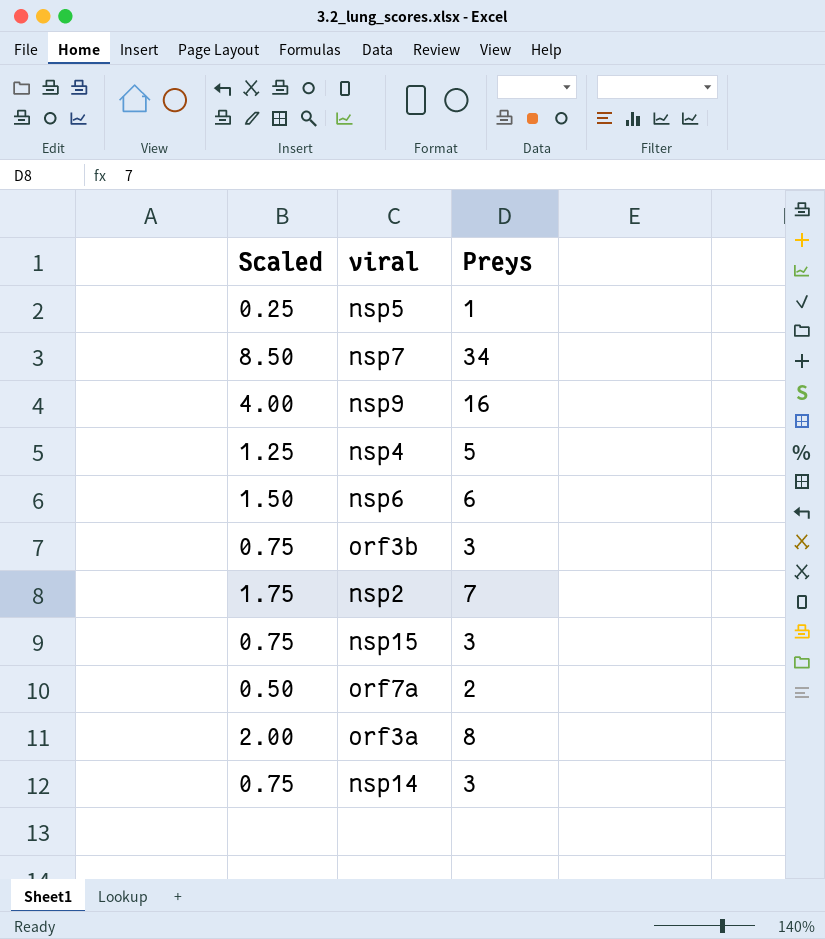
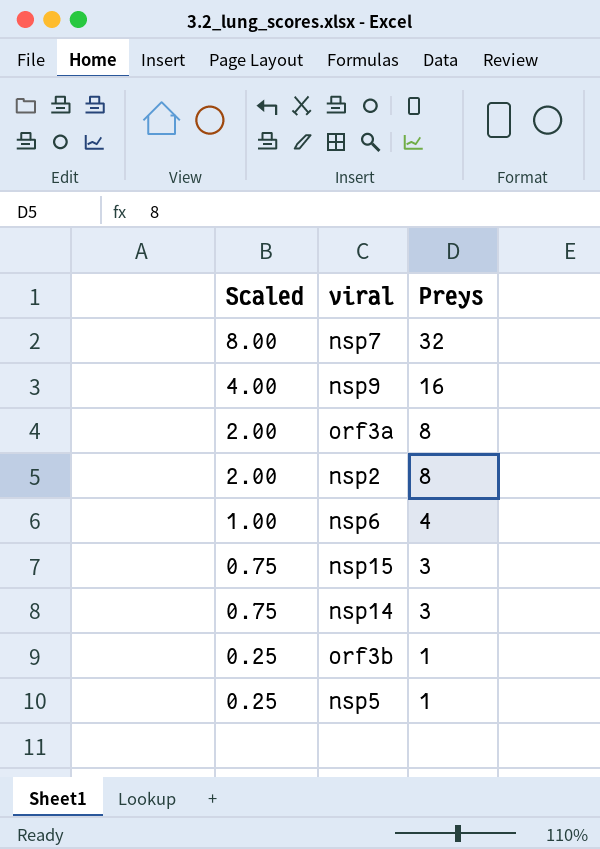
row order: none -> Scaled descending
row nsp4: 1.25 | 5 -> none
row orf7a: 0.50 | 2 -> none
nsp7 | Scaled: 8.50 -> 8.00
nsp7 | Preys: 34 -> 32
nsp2 | Scaled: 1.75 -> 2.00
nsp2 | Preys: 7 -> 8
nsp6 | Scaled: 1.50 -> 1.00
nsp6 | Preys: 6 -> 4
orf3b | Scaled: 0.75 -> 0.25
orf3b | Preys: 3 -> 1

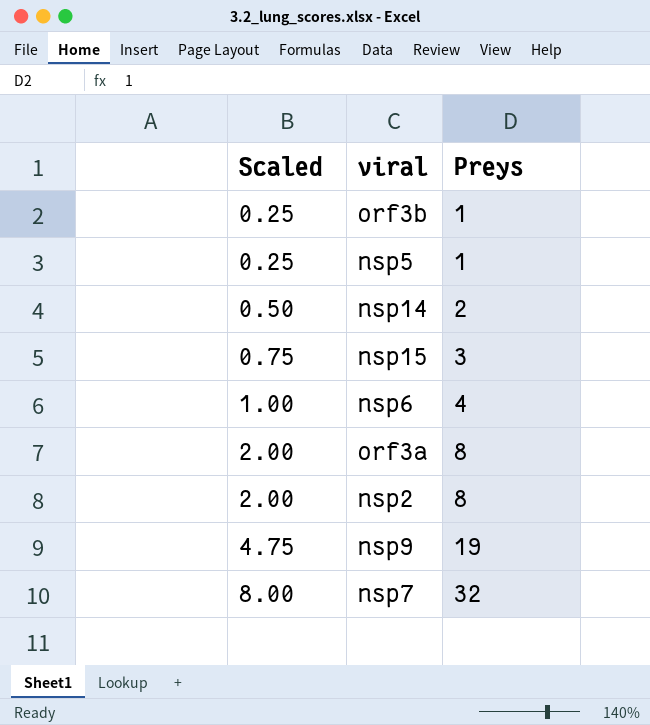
row order: Scaled descending -> Scaled ascending
nsp14 | Scaled: 0.75 -> 0.50
nsp14 | Preys: 3 -> 2
nsp9 | Scaled: 4.00 -> 4.75
nsp9 | Preys: 16 -> 19

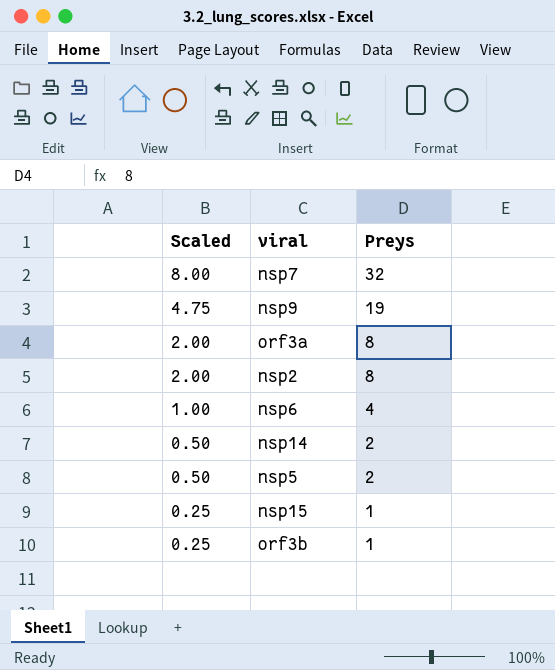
row order: Scaled ascending -> Scaled descending
nsp5 | Scaled: 0.25 -> 0.50
nsp5 | Preys: 1 -> 2
nsp15 | Scaled: 0.75 -> 0.25
nsp15 | Preys: 3 -> 1

